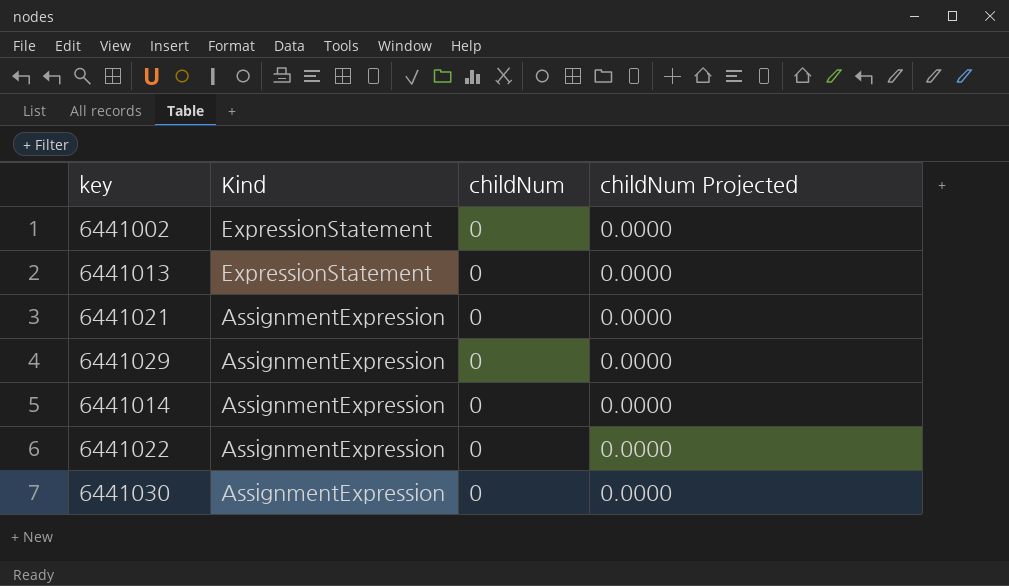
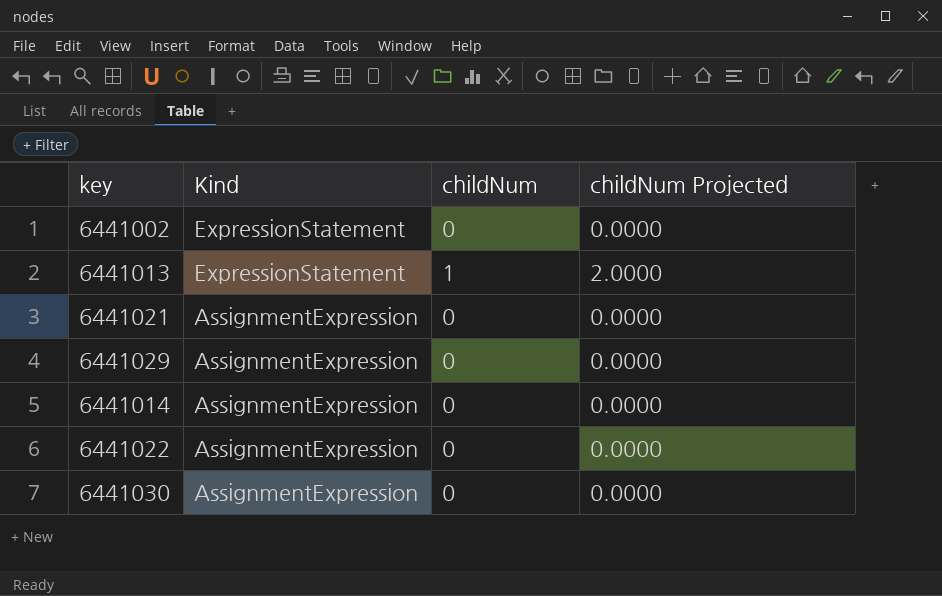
6441013 | childNum: 0 -> 1
6441013 | childNum Projected: 0.0000 -> 2.0000

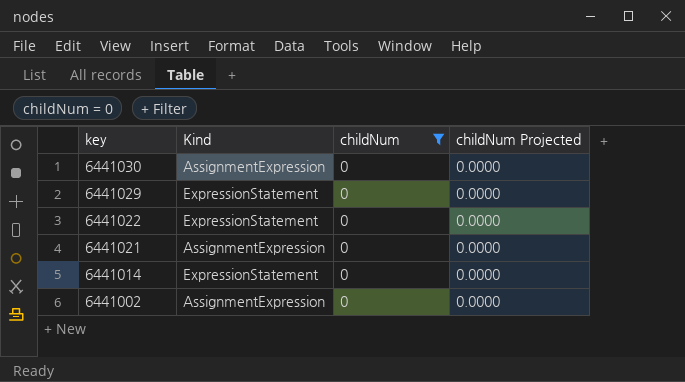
filter: none -> childNum = 0
row order: Kind descending -> key descending
6441029 | Kind: AssignmentExpression -> ExpressionStatement
6441022 | Kind: AssignmentExpression -> ExpressionStatement
6441014 | Kind: AssignmentExpression -> ExpressionStatement
6441002 | Kind: ExpressionStatement -> AssignmentExpression

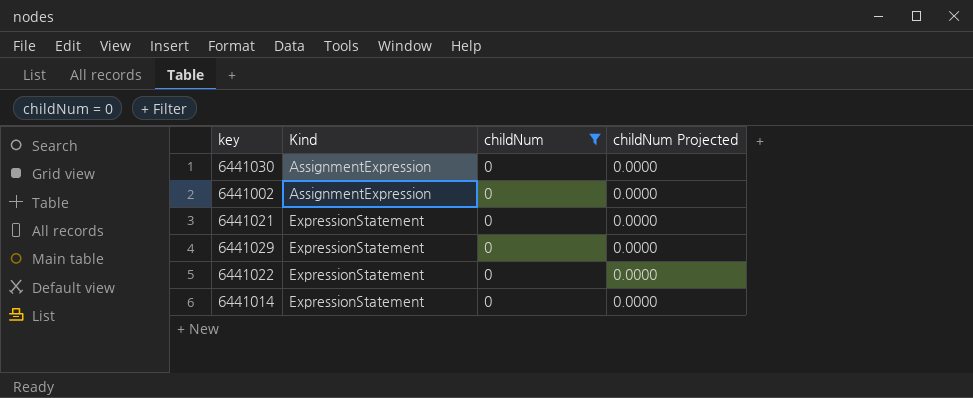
row order: key descending -> Kind ascending
6441021 | Kind: AssignmentExpression -> ExpressionStatement

